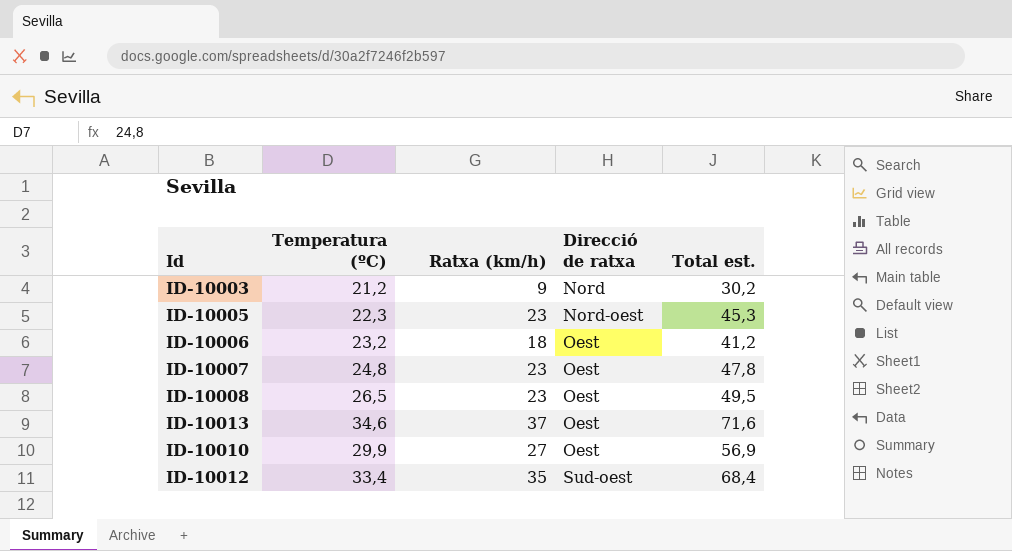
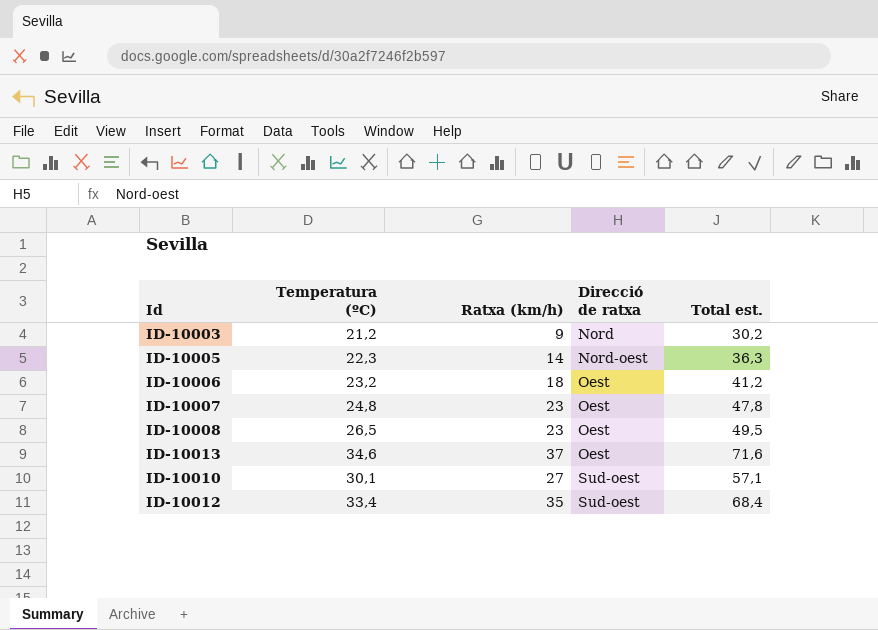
ID-10005 | Ratxa (km/h): 23 -> 14
ID-10005 | Total est.: 45,3 -> 36,3
ID-10010 | Temperatura (ºC): 29,9 -> 30,1
ID-10010 | Direcció de ratxa: Oest -> Sud-oest
ID-10010 | Total est.: 56,9 -> 57,1

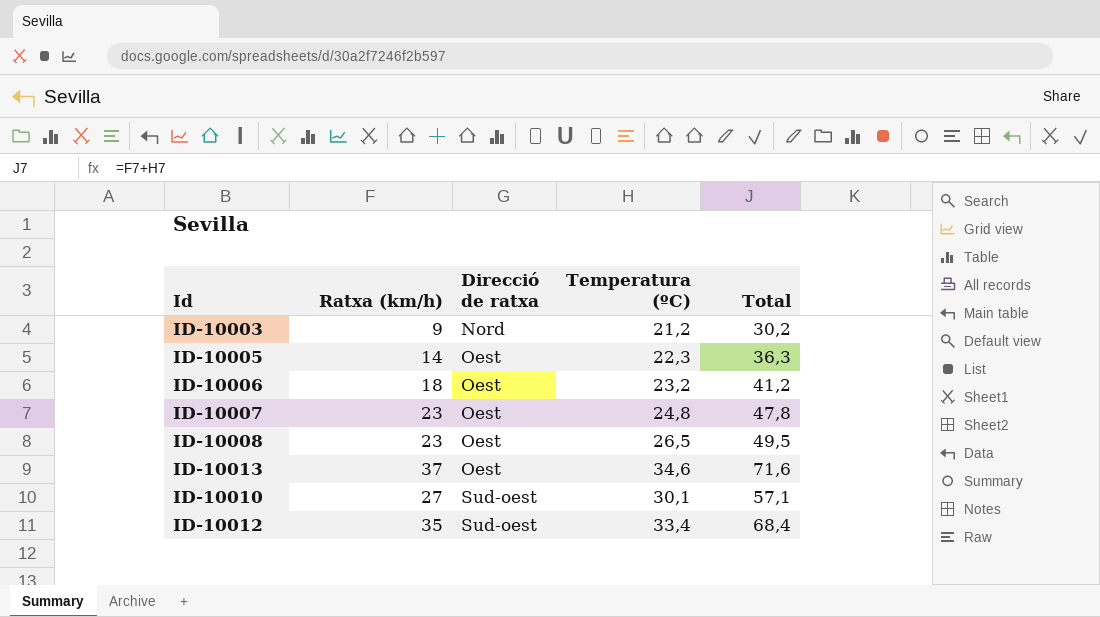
column Temperatura (ºC) | position: 2 -> 4
column name: Total est. -> Total
ID-10005 | Direcció de ratxa: Nord-oest -> Oest

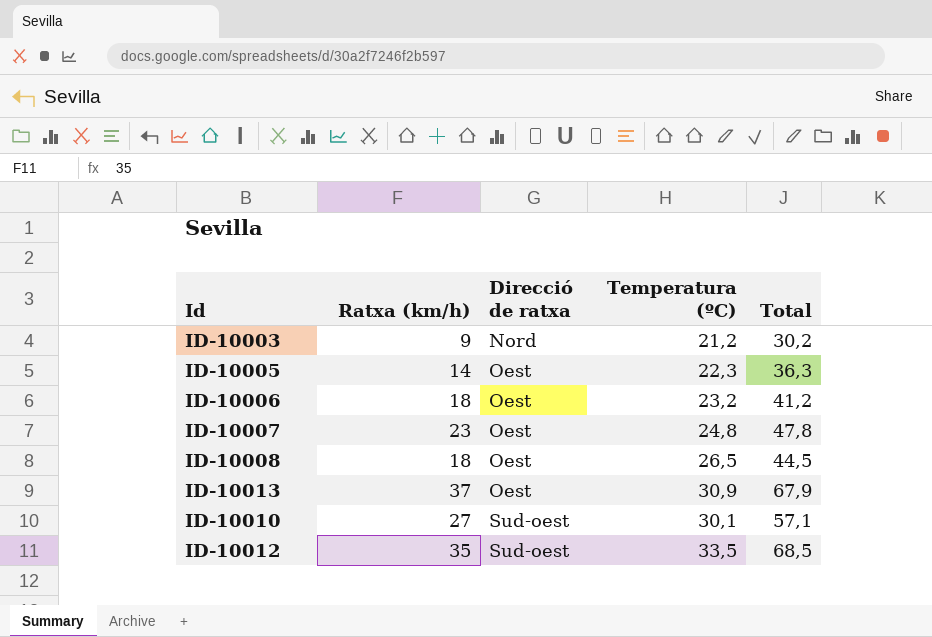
ID-10008 | Ratxa (km/h): 23 -> 18
ID-10008 | Total: 49,5 -> 44,5
ID-10013 | Temperatura (ºC): 34,6 -> 30,9
ID-10013 | Total: 71,6 -> 67,9
ID-10012 | Temperatura (ºC): 33,4 -> 33,5
ID-10012 | Total: 68,4 -> 68,5

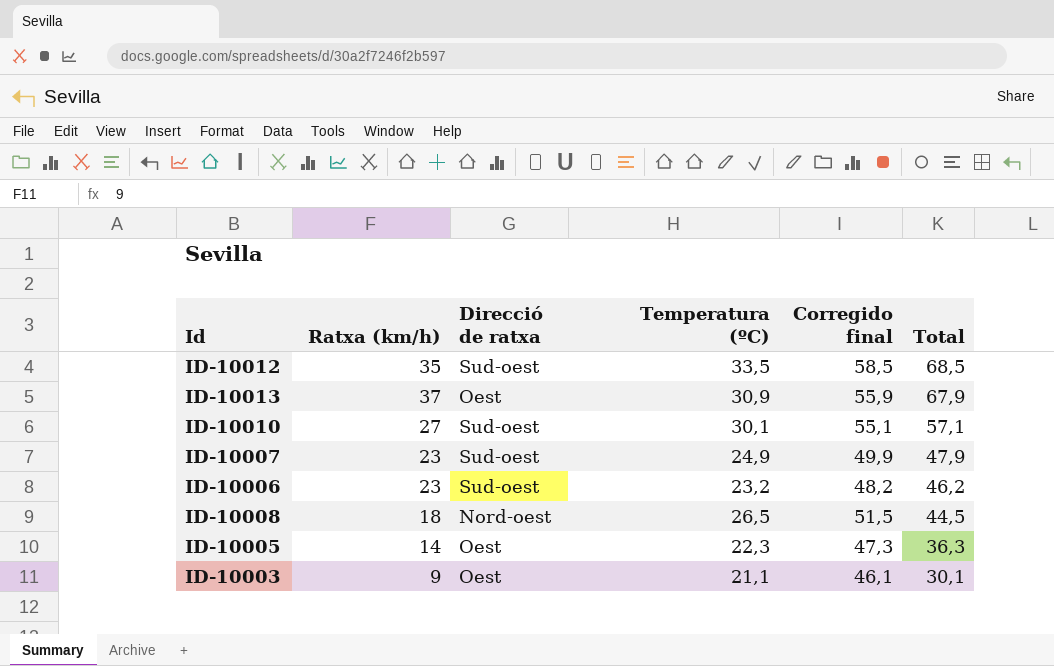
row order: Direcció de ratxa ascending -> Total descending
column Corregido final | formula: none -> [Temperatura (ºC)] + 25
ID-10007 | Direcció de ratxa: Oest -> Sud-oest
ID-10007 | Temperatura (ºC): 24,8 -> 24,9
ID-10007 | Total: 47,8 -> 47,9
ID-10006 | Ratxa (km/h): 18 -> 23
ID-10006 | Direcció de ratxa: Oest -> Sud-oest
ID-10006 | Total: 41,2 -> 46,2
ID-10008 | Direcció de ratxa: Oest -> Nord-oest
ID-10003 | Direcció de ratxa: Nord -> Oest
ID-10003 | Temperatura (ºC): 21,2 -> 21,1
ID-10003 | Total: 30,2 -> 30,1

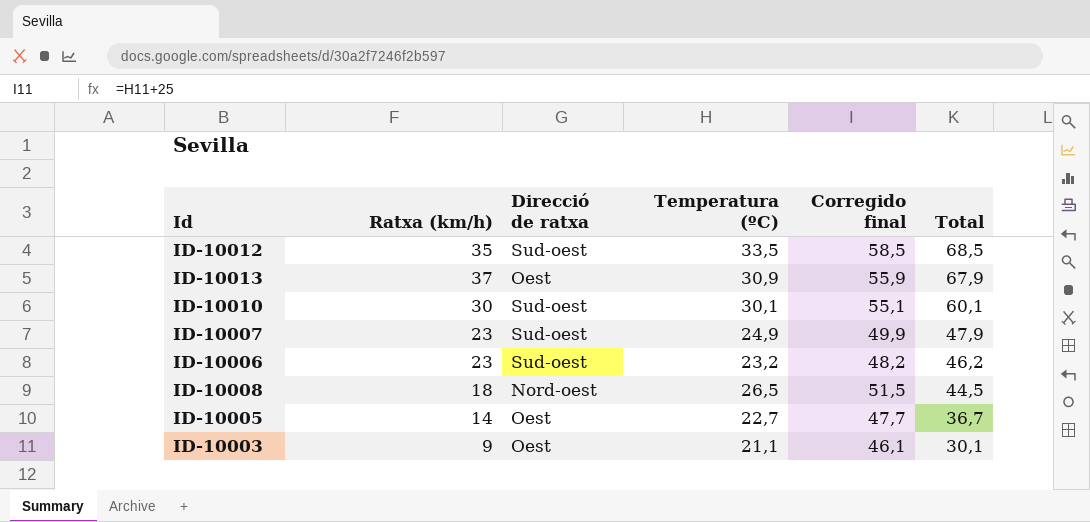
ID-10010 | Ratxa (km/h): 27 -> 30
ID-10010 | Total: 57,1 -> 60,1
ID-10005 | Temperatura (ºC): 22,3 -> 22,7
ID-10005 | Corregido final: 47,3 -> 47,7
ID-10005 | Total: 36,3 -> 36,7

